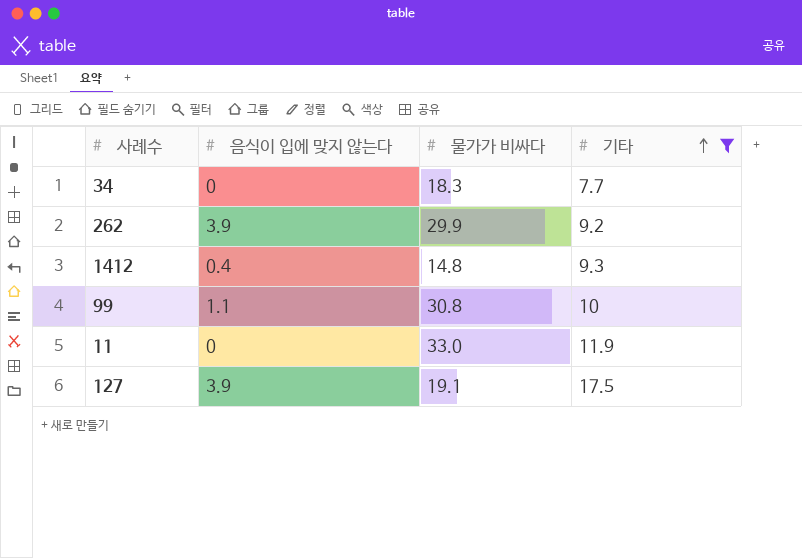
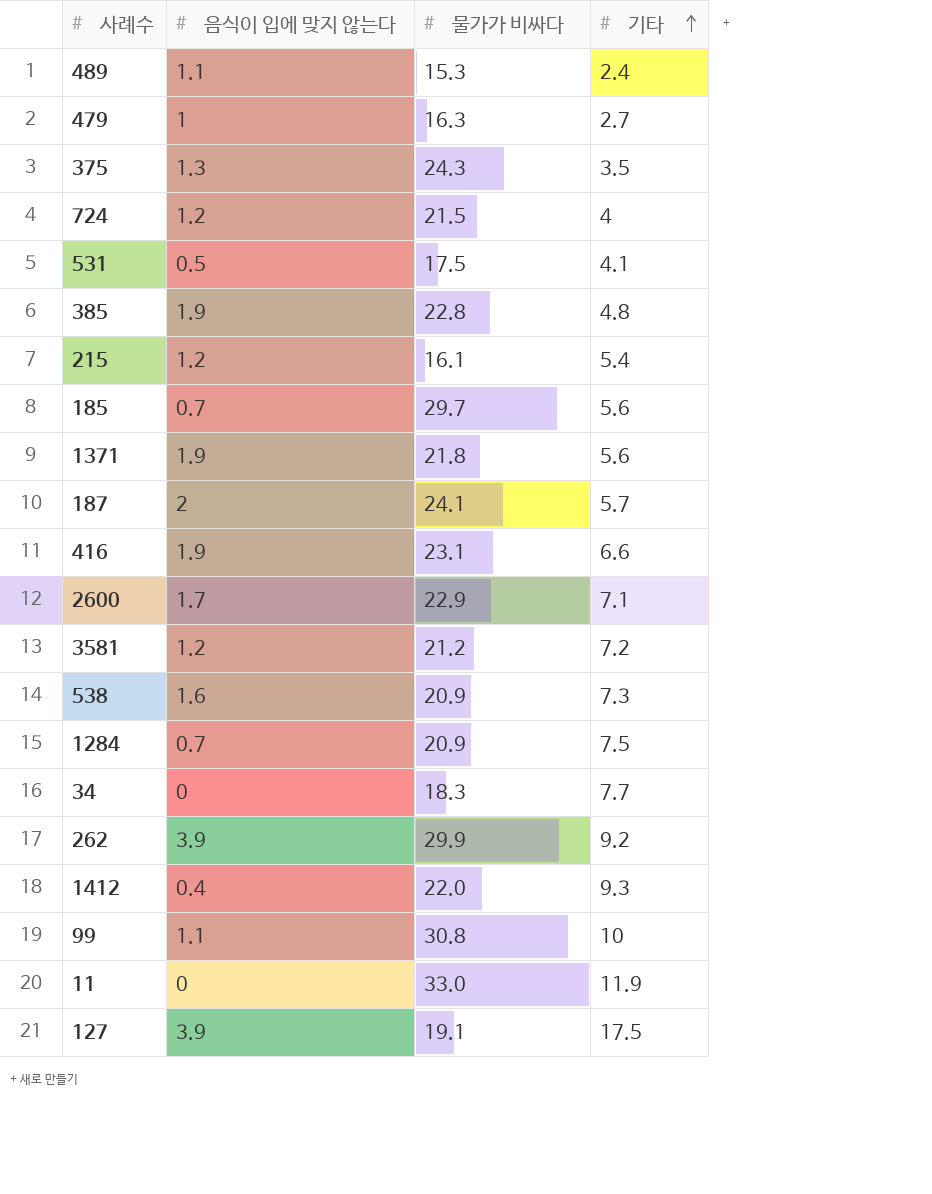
filter: 기타 >= 7.7 -> none
1412 | 물가가 비싸다: 14.8 -> 22.0

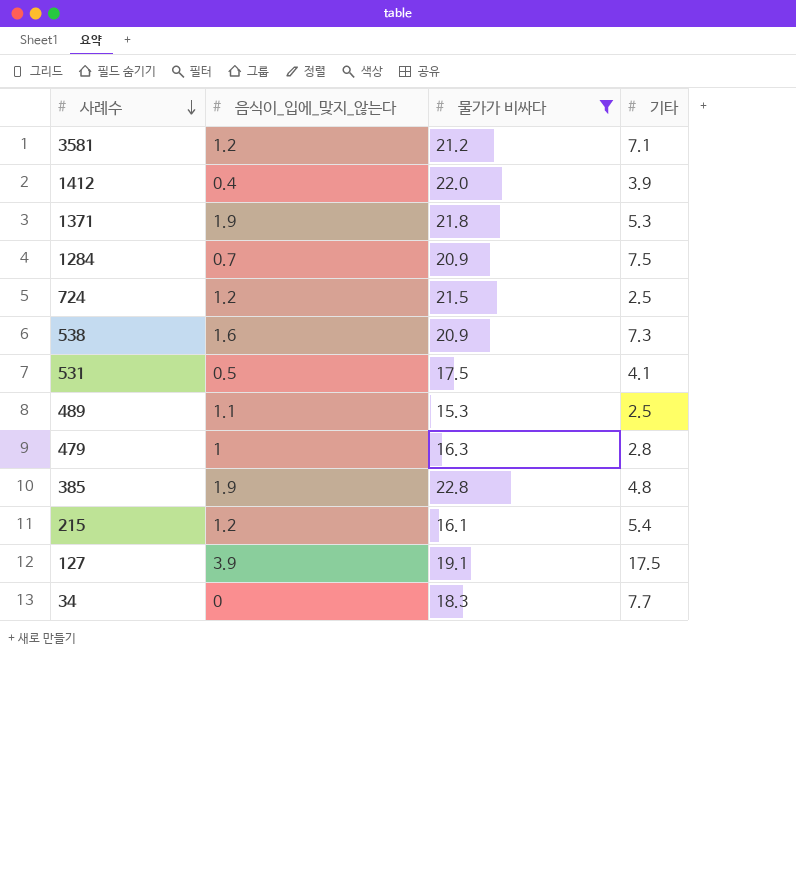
filter: none -> 물가가 비싸다 <= 22.8
row order: 기타 ascending -> 사례수 descending
column name: 음식이 입에 맞지 않는다 -> 음식이_입에_맞지_않는다
3581 | 기타: 7.2 -> 7.1
1412 | 기타: 9.3 -> 3.9
1371 | 기타: 5.6 -> 5.3
724 | 기타: 4 -> 2.5
489 | 기타: 2.4 -> 2.5
479 | 기타: 2.7 -> 2.8

